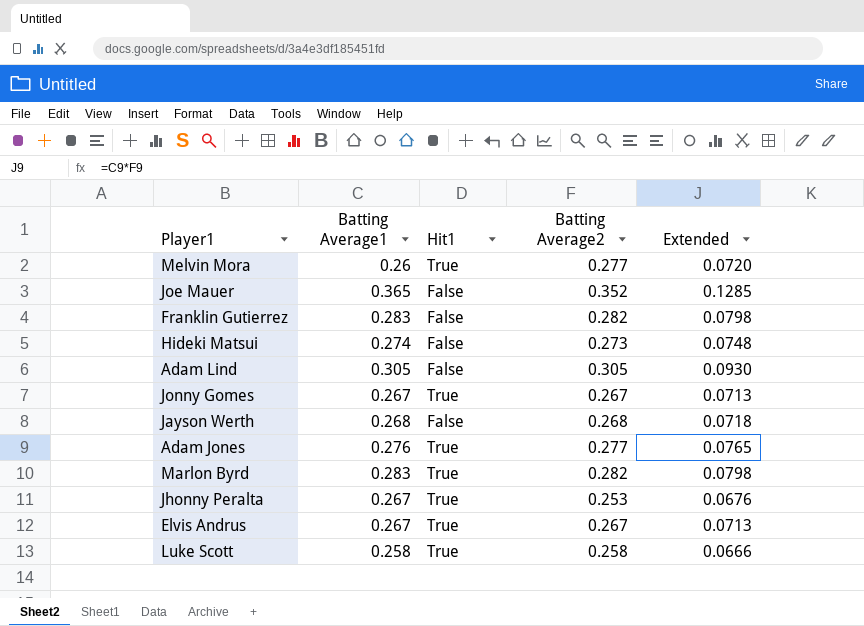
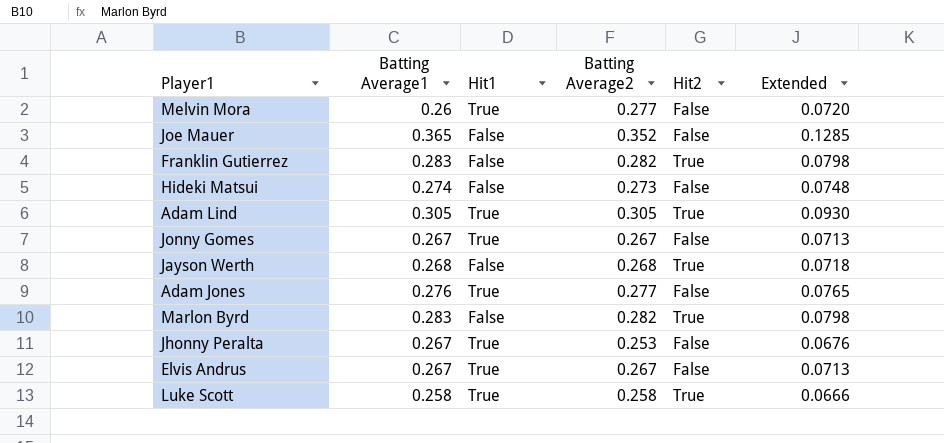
column Hit2 | position: none -> 5
Adam Lind | Hit1: False -> True
Marlon Byrd | Hit1: True -> False

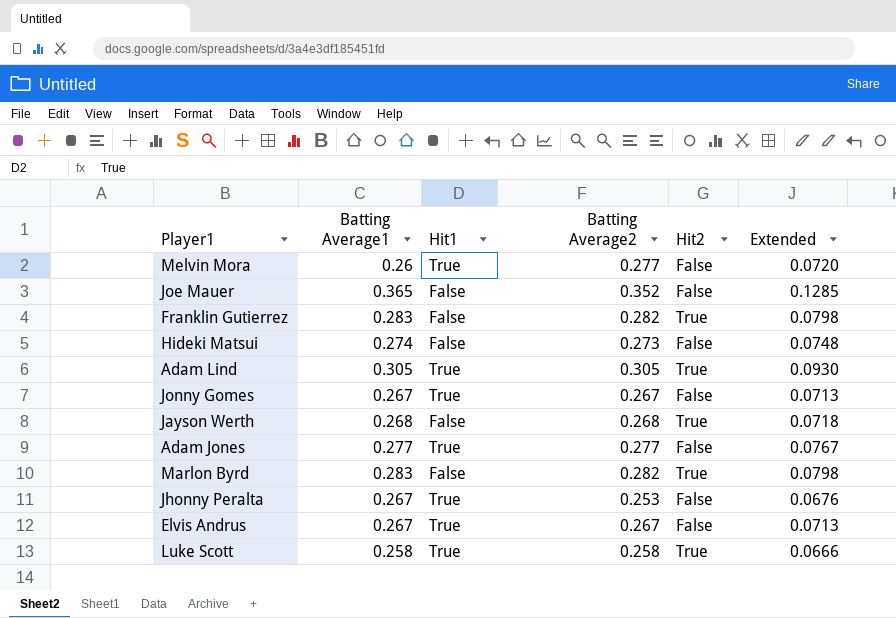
Adam Jones | Batting Average1: 0.276 -> 0.277
Adam Jones | Extended: 0.0765 -> 0.0767

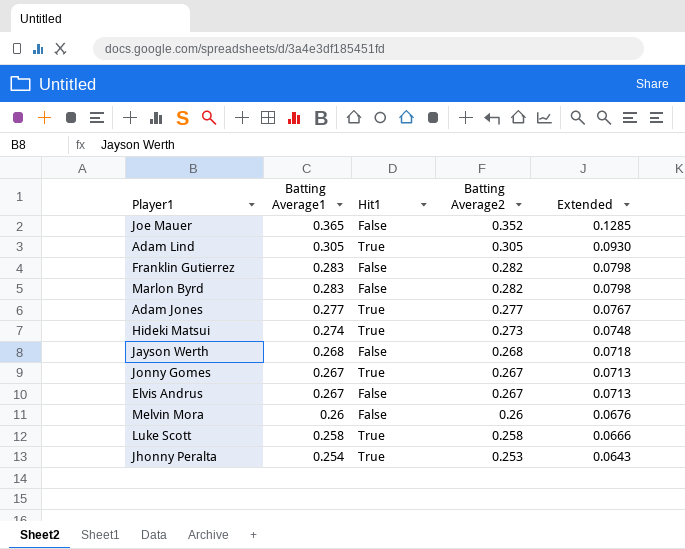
row order: none -> Batting Average1 descending
column Hit2 | position: 5 -> none
Hideki Matsui | Hit1: False -> True
Elvis Andrus | Hit1: True -> False
Melvin Mora | Hit1: True -> False
Melvin Mora | Batting Average2: 0.277 -> 0.26
Melvin Mora | Extended: 0.0720 -> 0.0676
Jhonny Peralta | Batting Average1: 0.267 -> 0.254
Jhonny Peralta | Extended: 0.0676 -> 0.0643

